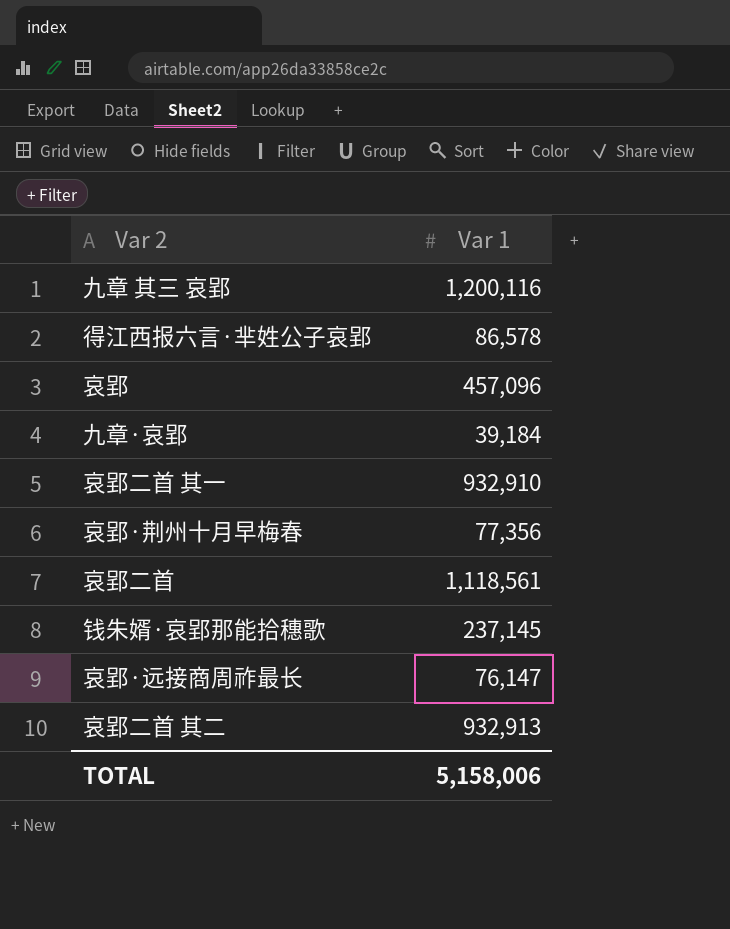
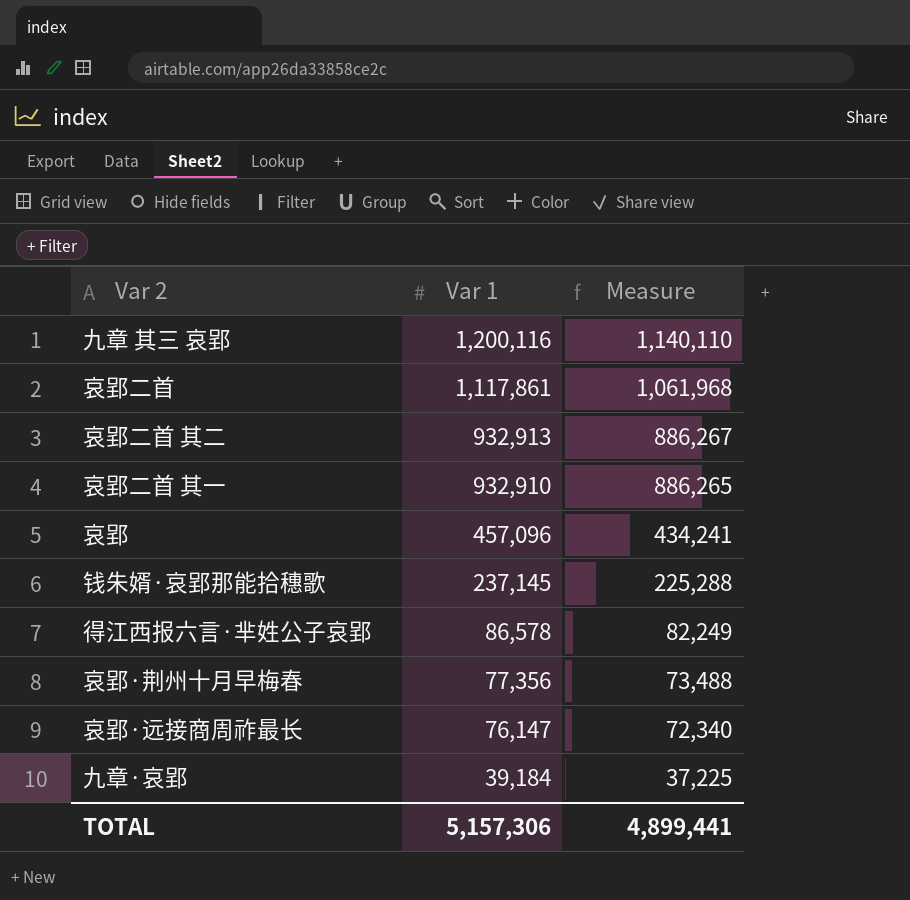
row order: none -> Var 1 descending
column Measure | formula: none -> [Var 1] * 0.95
哀郢二首 | Var 1: 1,118,561 -> 1,117,861
TOTAL | Var 1: 5,158,006 -> 5,157,306

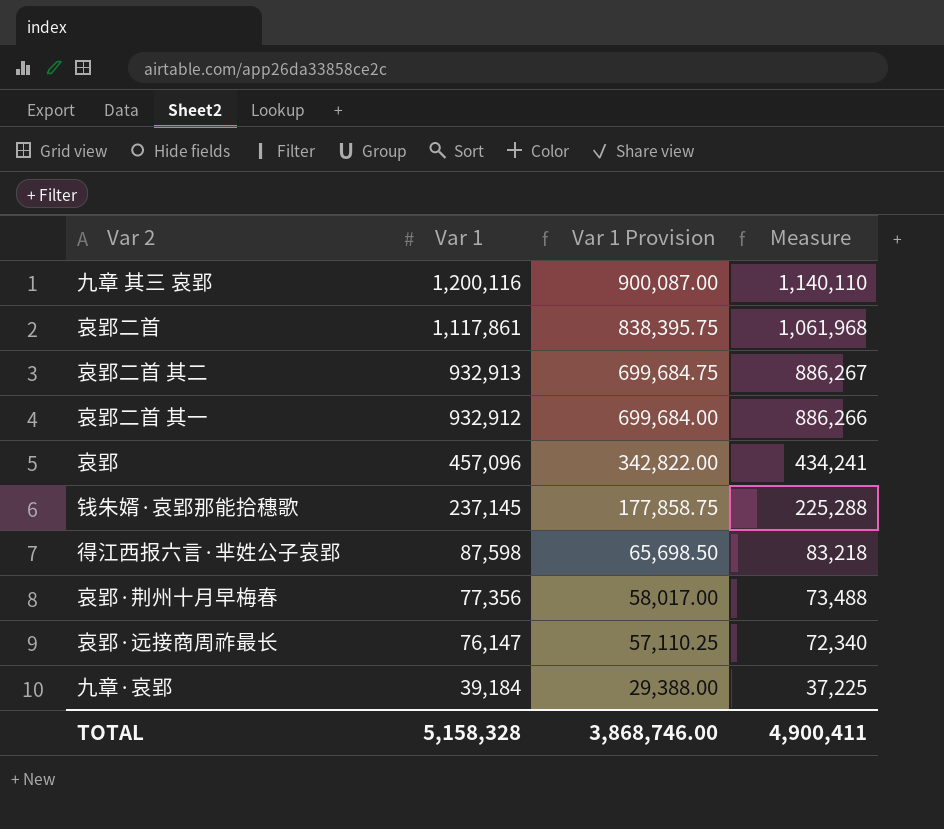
column Var 1 Provision | formula: none -> [Var 1] * 0.75
哀郢二首 其一 | Var 1: 932,910 -> 932,912
哀郢二首 其一 | Measure: 886,265 -> 886,266
得江西报六言·芈姓公子哀郢 | Var 1: 86,578 -> 87,598
得江西报六言·芈姓公子哀郢 | Measure: 82,249 -> 83,218
TOTAL | Var 1: 5,157,306 -> 5,158,328
TOTAL | Measure: 4,899,441 -> 4,900,411

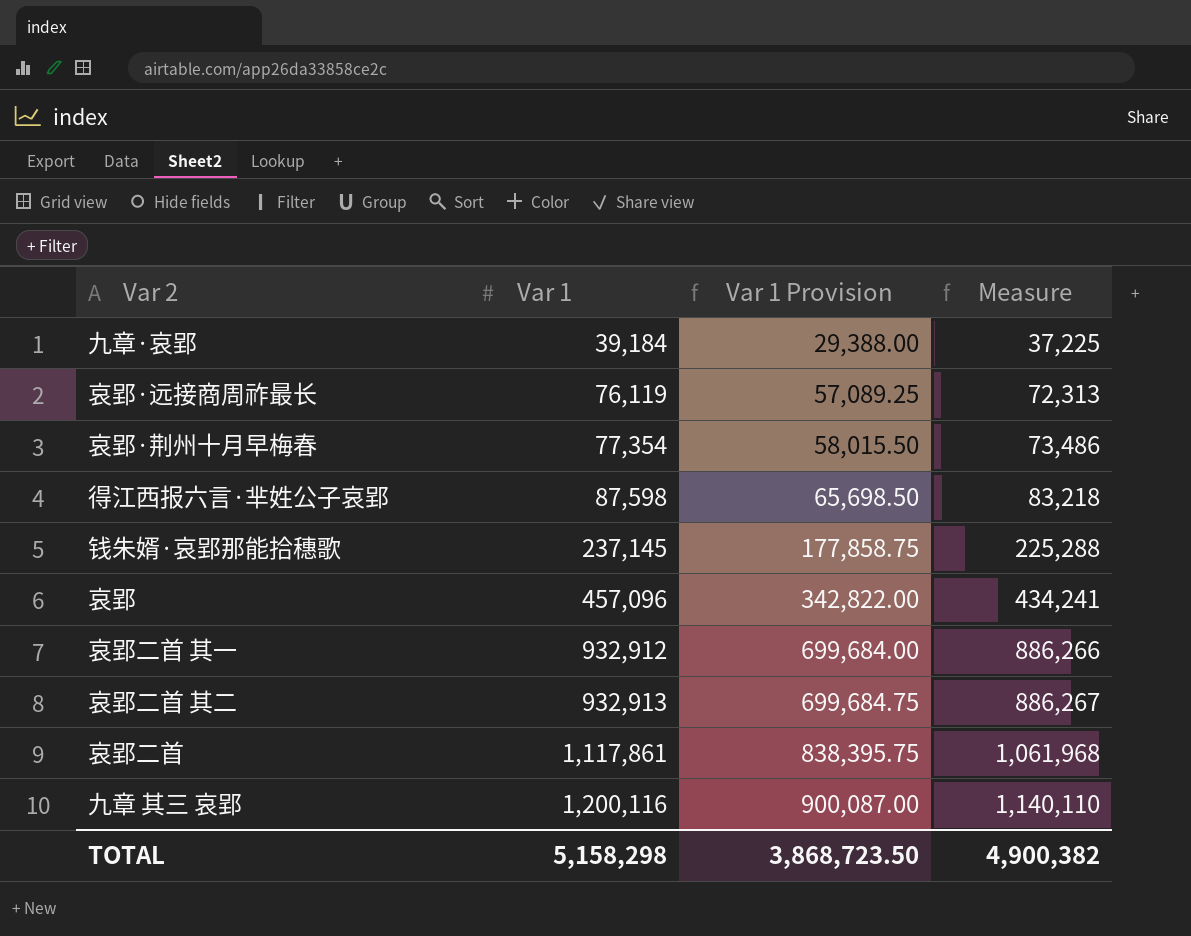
row order: Var 1 descending -> Var 1 ascending
哀郢·远接商周祚最长 | Var 1: 76,147 -> 76,119
哀郢·远接商周祚最长 | Var 1 Provision: 57,110.25 -> 57,089.25
哀郢·远接商周祚最长 | Measure: 72,340 -> 72,313
哀郢·荆州十月早梅春 | Var 1: 77,356 -> 77,354
哀郢·荆州十月早梅春 | Var 1 Provision: 58,017.00 -> 58,015.50
哀郢·荆州十月早梅春 | Measure: 73,488 -> 73,486
TOTAL | Var 1: 5,158,328 -> 5,158,298
TOTAL | Var 1 Provision: 3,868,746.00 -> 3,868,723.50
TOTAL | Measure: 4,900,411 -> 4,900,382

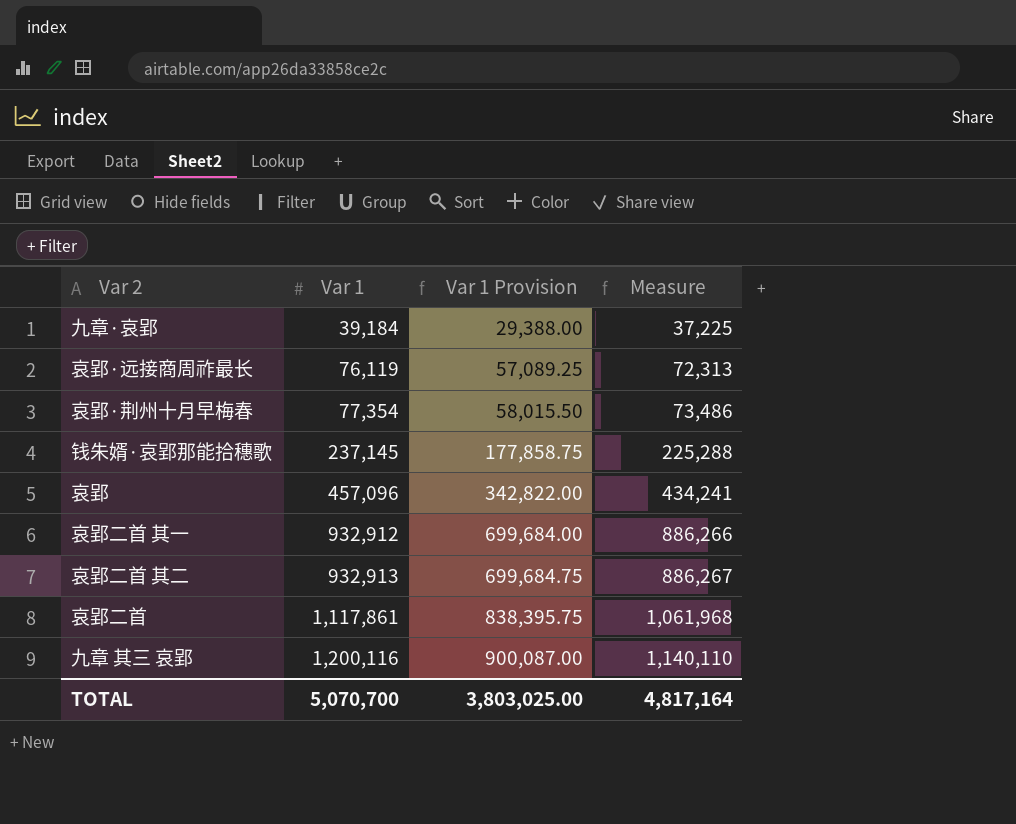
row 得江西报六言·芈姓公子哀郢: 87,598 | 65,698.50 | 83,218 -> none
TOTAL | Var 1: 5,158,298 -> 5,070,700
TOTAL | Var 1 Provision: 3,868,723.50 -> 3,803,025.00
TOTAL | Measure: 4,900,382 -> 4,817,164

